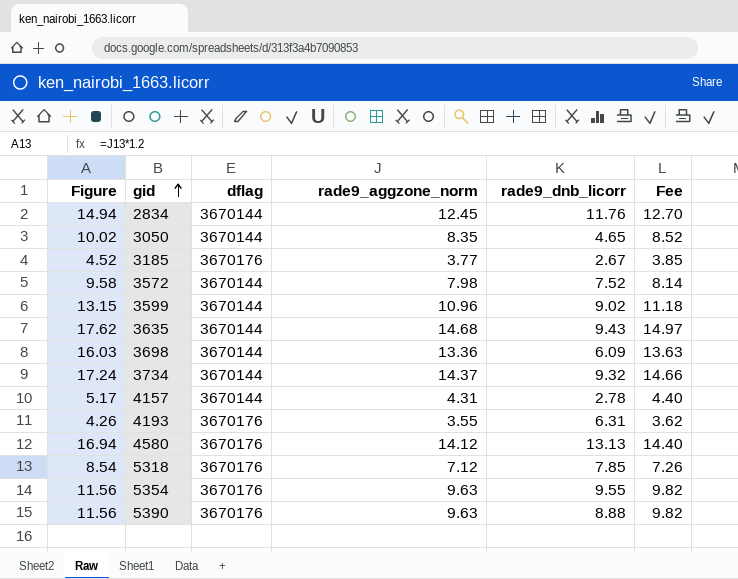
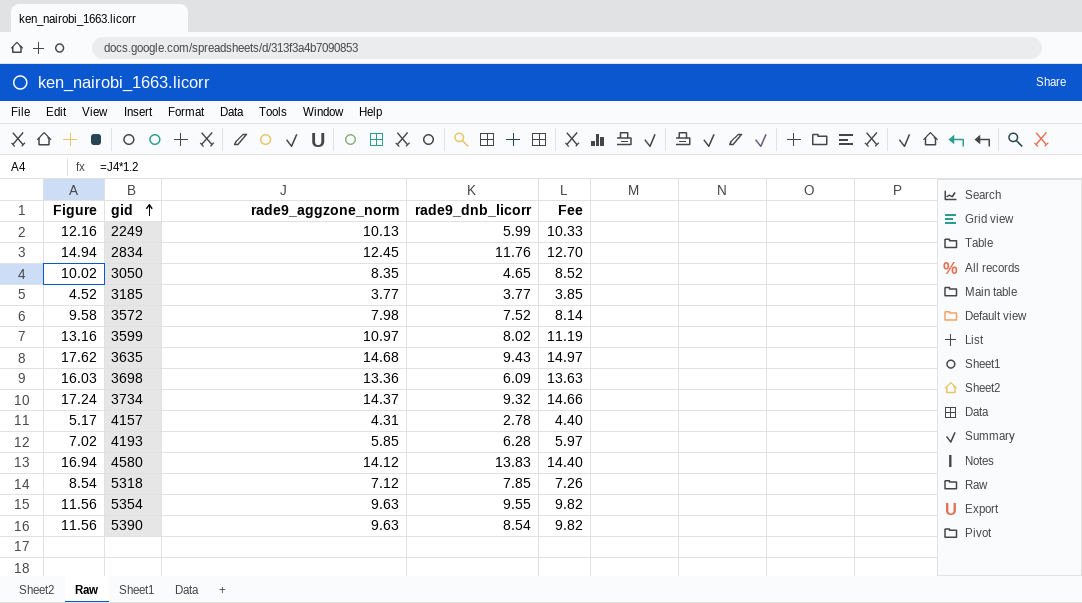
column dflag | position: 3 -> none
row 2249: none -> 12.16 | 10.13 | 5.99 | 10.33
3185 | rade9_dnb_licorr: 2.67 -> 3.77
3599 | Figure: 13.15 -> 13.16
3599 | rade9_aggzone_norm: 10.96 -> 10.97
3599 | rade9_dnb_licorr: 9.02 -> 8.02
3599 | Fee: 11.18 -> 11.19
4193 | Figure: 4.26 -> 7.02
4193 | rade9_aggzone_norm: 3.55 -> 5.85
4193 | rade9_dnb_licorr: 6.31 -> 6.28
4193 | Fee: 3.62 -> 5.97
4580 | rade9_dnb_licorr: 13.13 -> 13.83
5390 | rade9_dnb_licorr: 8.88 -> 8.54

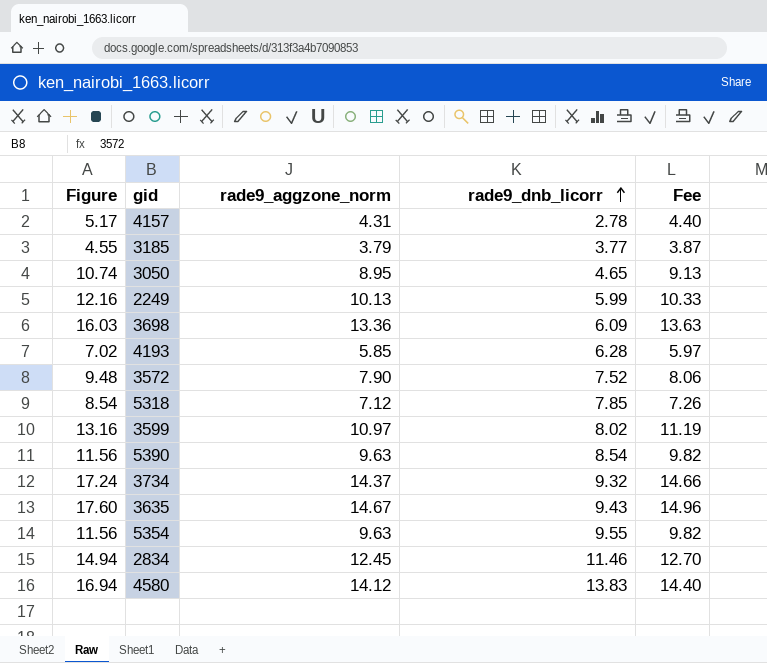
row order: gid ascending -> rade9_dnb_licorr ascending
3185 | Figure: 4.52 -> 4.55
3185 | rade9_aggzone_norm: 3.77 -> 3.79
3185 | Fee: 3.85 -> 3.87
3050 | Figure: 10.02 -> 10.74
3050 | rade9_aggzone_norm: 8.35 -> 8.95
3050 | Fee: 8.52 -> 9.13
3572 | Figure: 9.58 -> 9.48
3572 | rade9_aggzone_norm: 7.98 -> 7.90
3572 | Fee: 8.14 -> 8.06
3635 | Figure: 17.62 -> 17.60
3635 | rade9_aggzone_norm: 14.68 -> 14.67
3635 | Fee: 14.97 -> 14.96
2834 | rade9_dnb_licorr: 11.76 -> 11.46

